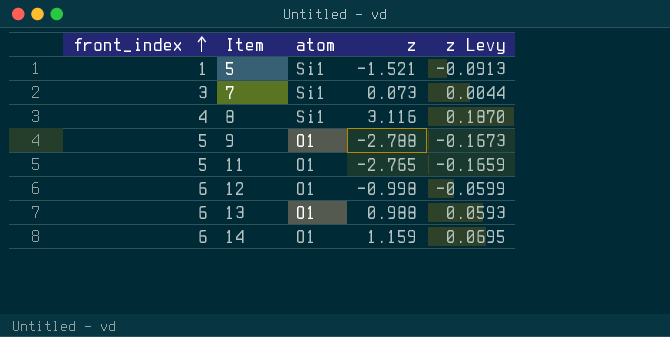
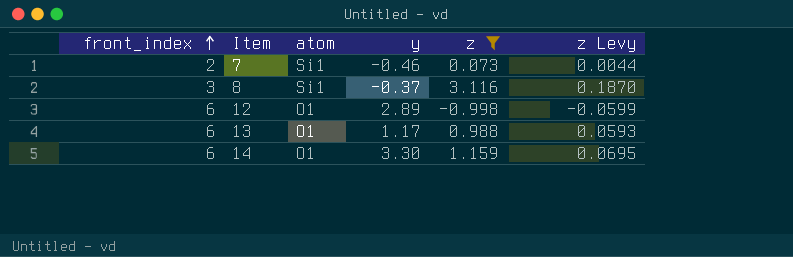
filter: none -> z >= -0.998
column y | position: none -> 4
7 | front_index: 3 -> 2
8 | front_index: 4 -> 3

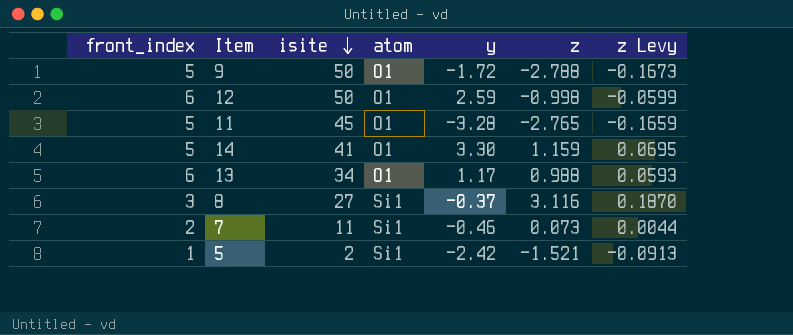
filter: z >= -0.998 -> none
row order: front_index ascending -> isite descending
column isite | position: none -> 3
12 | y: 2.89 -> 2.59
14 | front_index: 6 -> 5

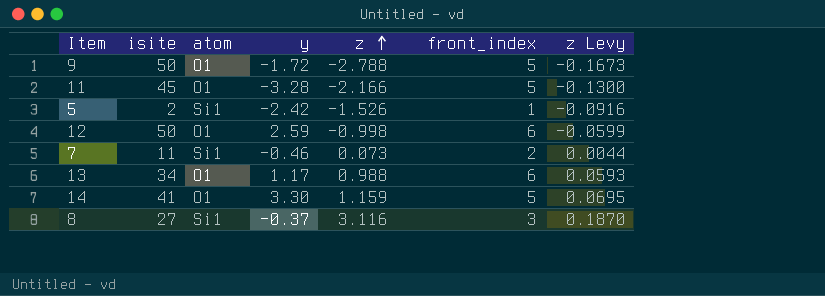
row order: isite descending -> z ascending
column front_index | position: 1 -> 6
11 | z: -2.765 -> -2.166
11 | z Levy: -0.1659 -> -0.1300
5 | z: -1.521 -> -1.526
5 | z Levy: -0.0913 -> -0.0916

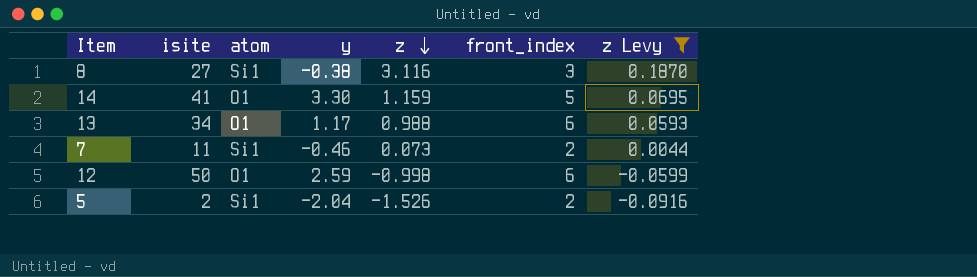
filter: none -> z Levy >= -0.0916
row order: z ascending -> z descending
8 | y: -0.37 -> -0.38
5 | y: -2.42 -> -2.04
5 | front_index: 1 -> 2

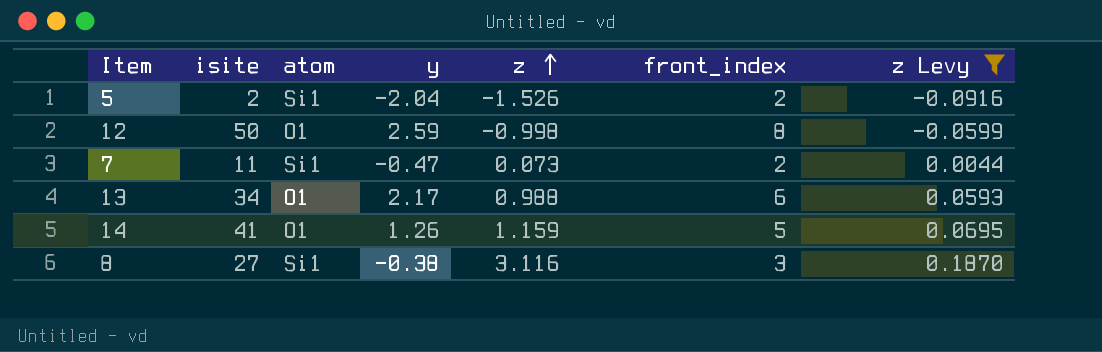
row order: z descending -> z ascending
12 | front_index: 6 -> 8
7 | y: -0.46 -> -0.47
13 | y: 1.17 -> 2.17
14 | y: 3.30 -> 1.26

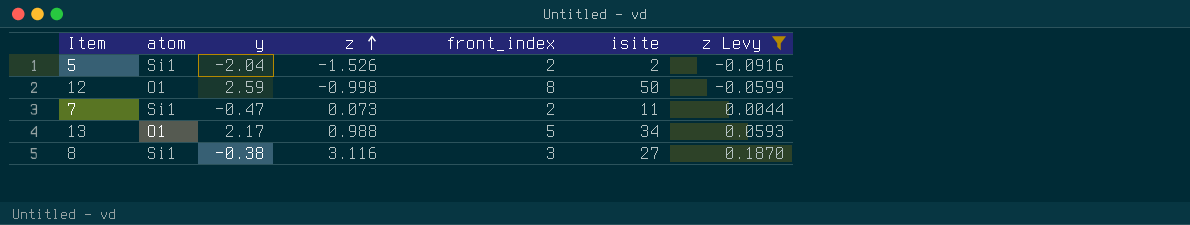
column isite | position: 2 -> 6
row 14: 41 | O1 | 1.26 | 1.159 | 5 | 0.0695 -> none
13 | front_index: 6 -> 5

